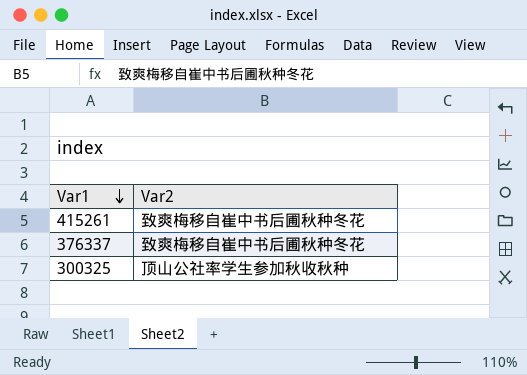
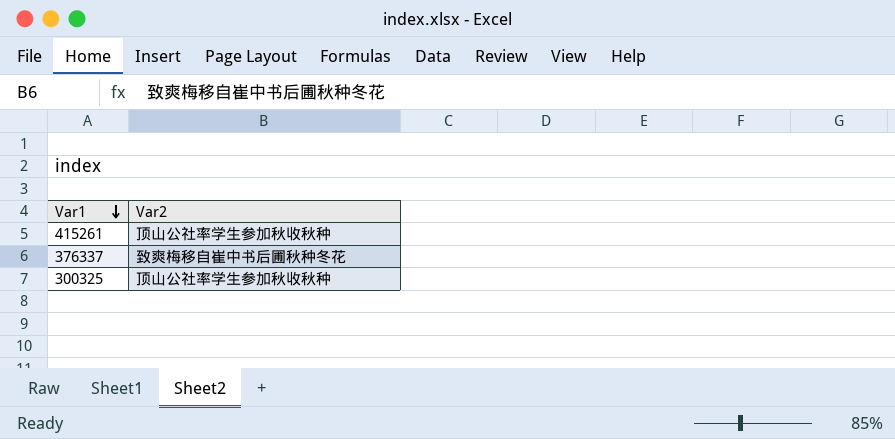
415261 | Var2: 致爽梅移自崔中书后圃秋种冬花 -> 顶山公社率学生参加秋收秋种

